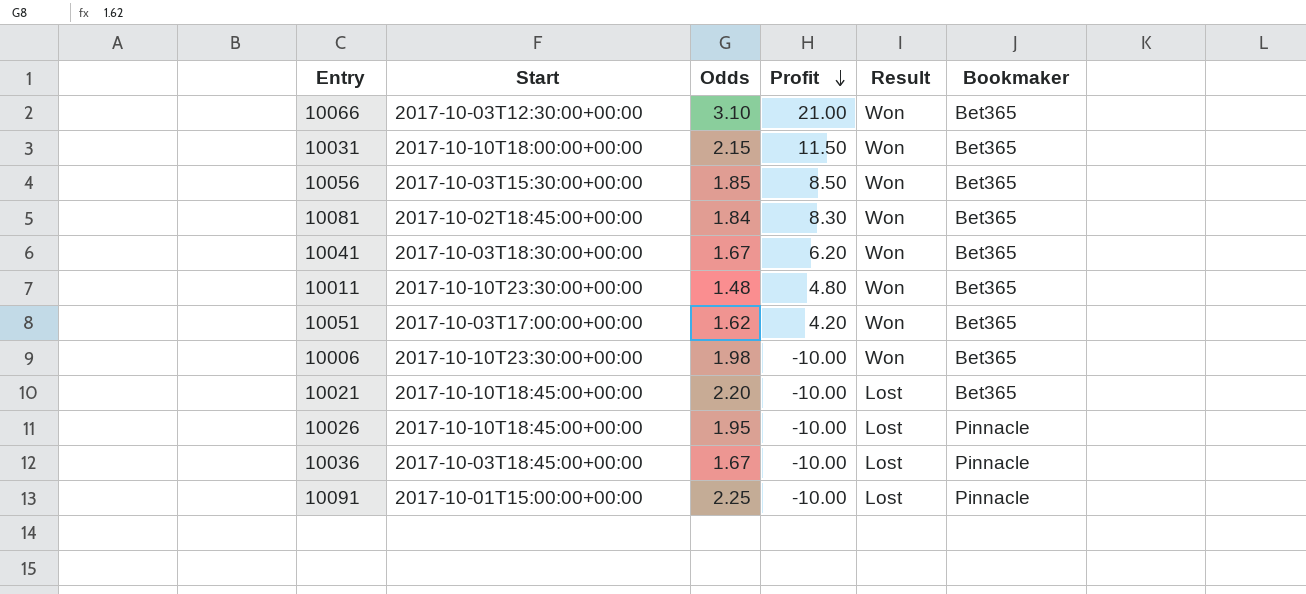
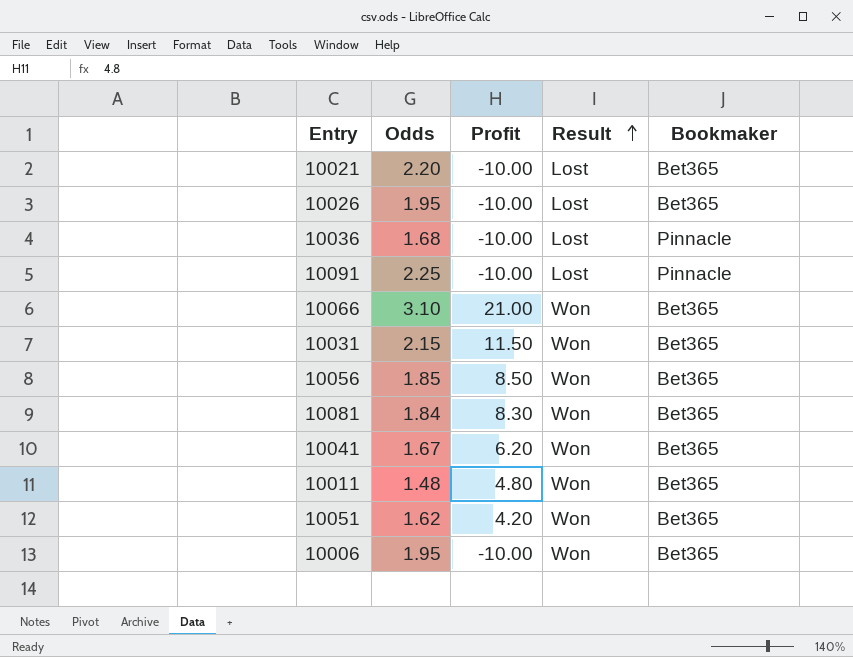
row order: Profit descending -> Result ascending
column Start | position: 2 -> none
10026 | Bookmaker: Pinnacle -> Bet365
10036 | Odds: 1.67 -> 1.68
10006 | Odds: 1.98 -> 1.95

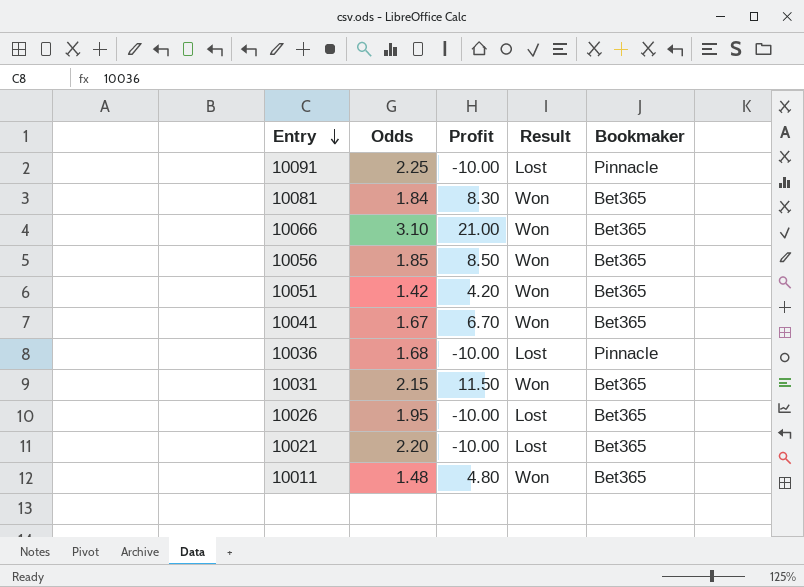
row order: Result ascending -> Entry descending
row 10006: 1.95 | -10.00 | Won | Bet365 -> none
10051 | Odds: 1.62 -> 1.42
10041 | Profit: 6.20 -> 6.70

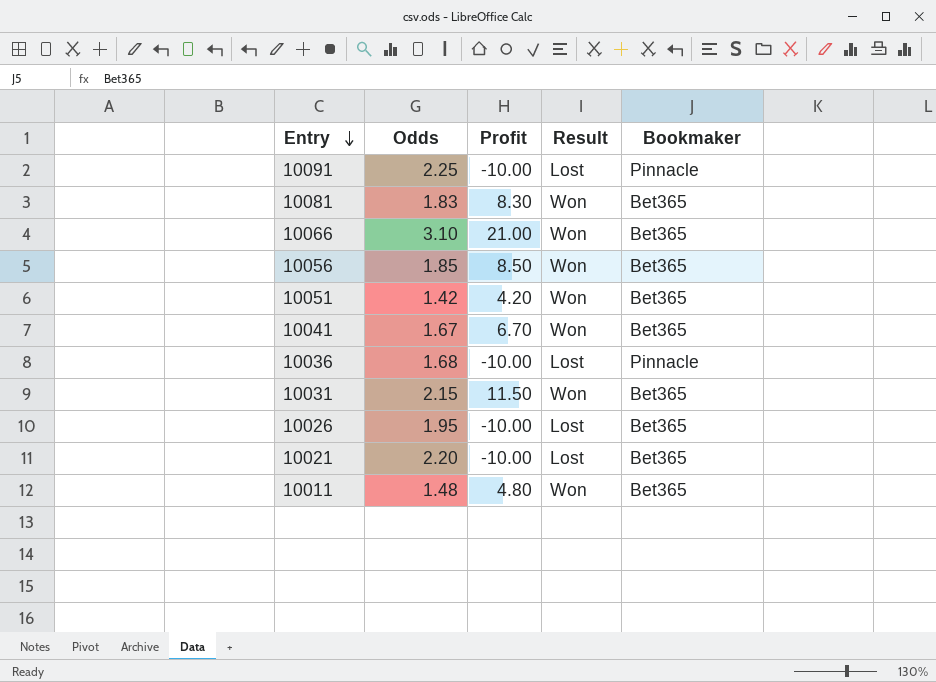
10081 | Odds: 1.84 -> 1.83

